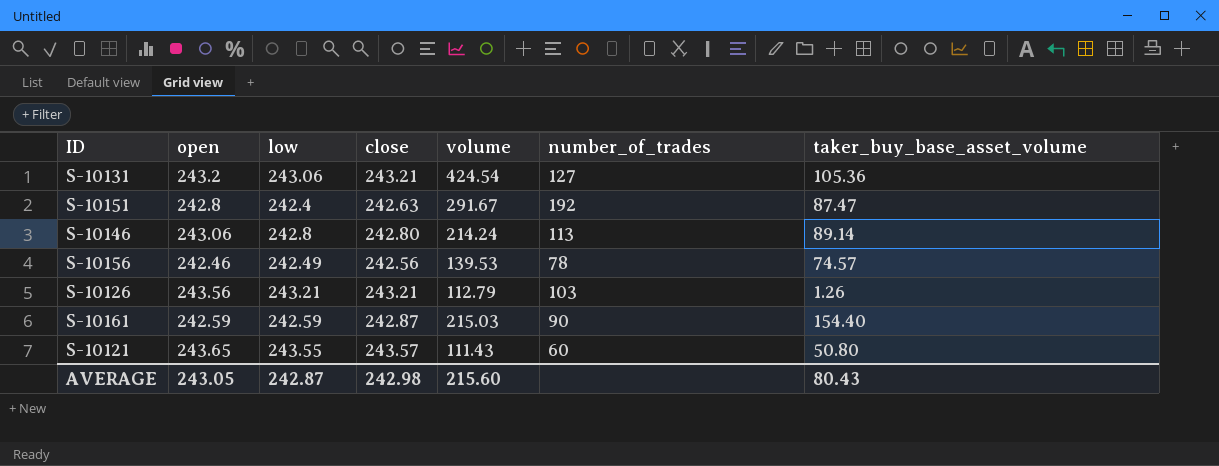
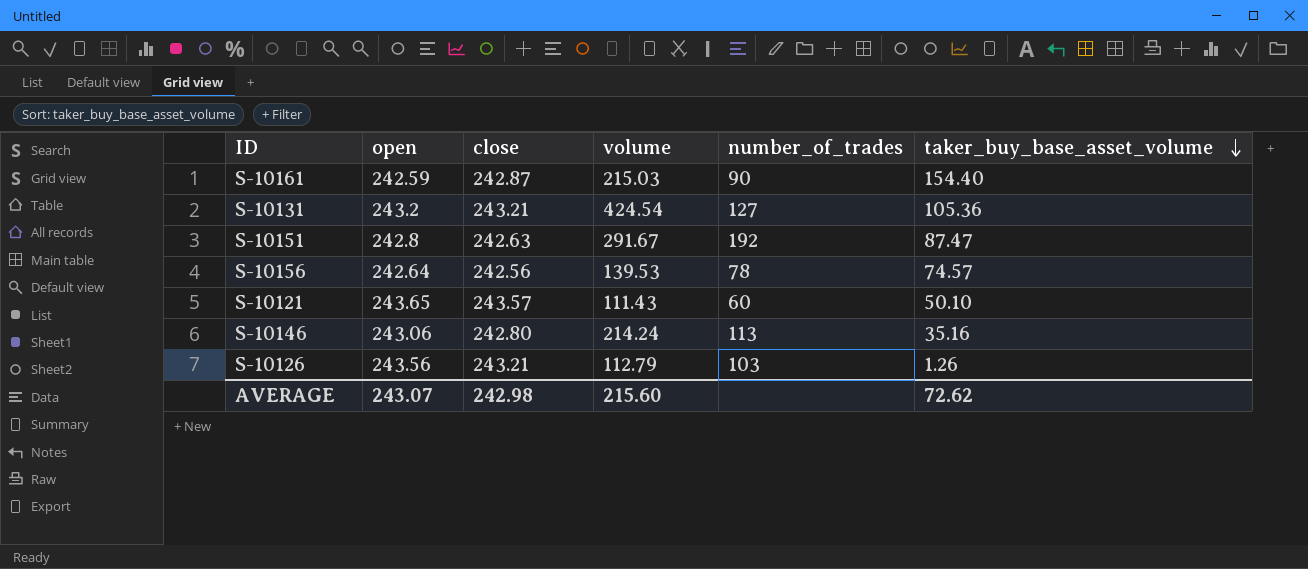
row order: none -> taker_buy_base_asset_volume descending
column low | position: 3 -> none
S-10156 | open: 242.46 -> 242.64
S-10121 | taker_buy_base_asset_volume: 50.80 -> 50.10
S-10146 | taker_buy_base_asset_volume: 89.14 -> 35.16
AVERAGE | open: 243.05 -> 243.07
AVERAGE | taker_buy_base_asset_volume: 80.43 -> 72.62

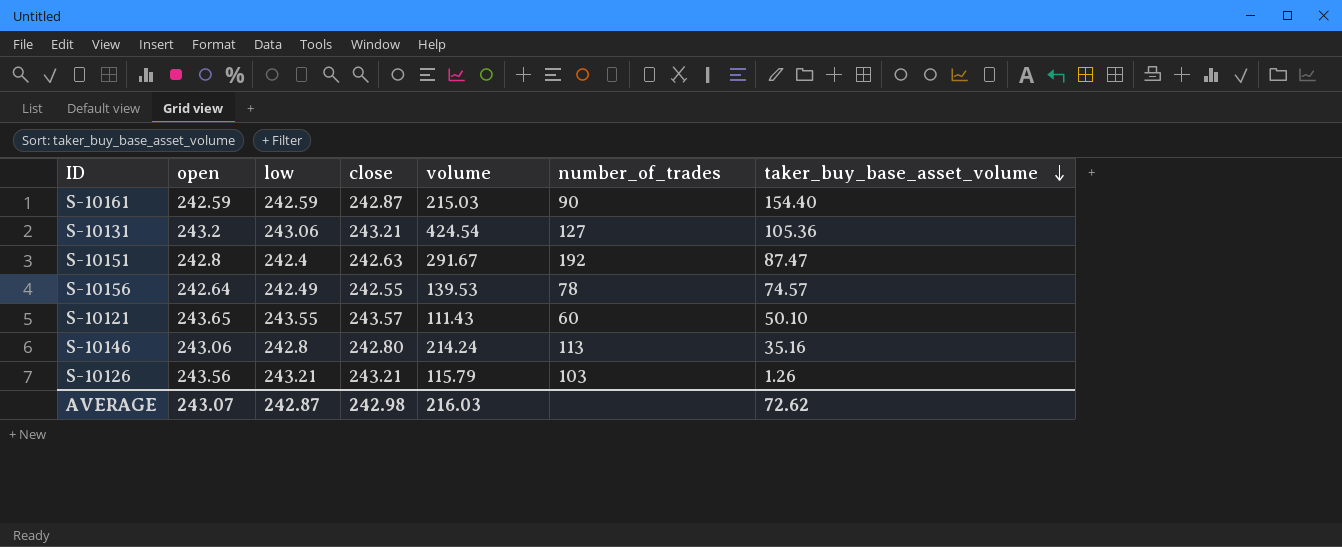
column low | position: none -> 3
S-10156 | close: 242.56 -> 242.55
S-10126 | volume: 112.79 -> 115.79
AVERAGE | volume: 215.60 -> 216.03

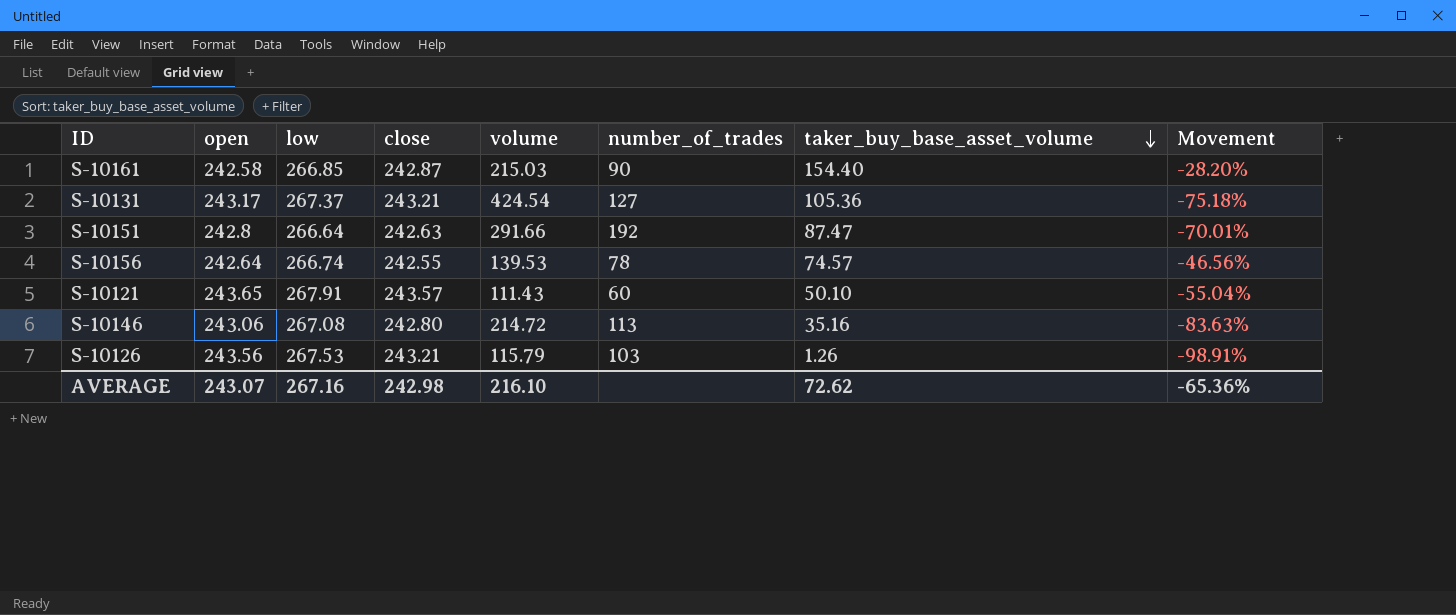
column Movement | formula: none -> ([taker_buy_base_asset_volume] - [volume]) / [volume]
S-10161 | open: 242.59 -> 242.58
S-10161 | low: 242.59 -> 266.85
S-10131 | open: 243.2 -> 243.17
S-10131 | low: 243.06 -> 267.37
S-10151 | low: 242.4 -> 266.64
S-10151 | volume: 291.67 -> 291.66
S-10156 | low: 242.49 -> 266.74
S-10121 | low: 243.55 -> 267.91
S-10146 | low: 242.8 -> 267.08
S-10146 | volume: 214.24 -> 214.72
S-10126 | low: 243.21 -> 267.53
AVERAGE | low: 242.87 -> 267.16
AVERAGE | volume: 216.03 -> 216.10

